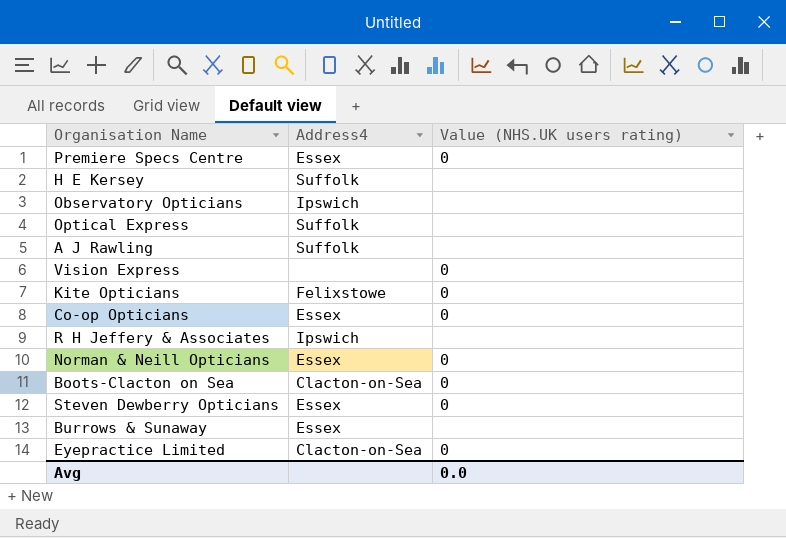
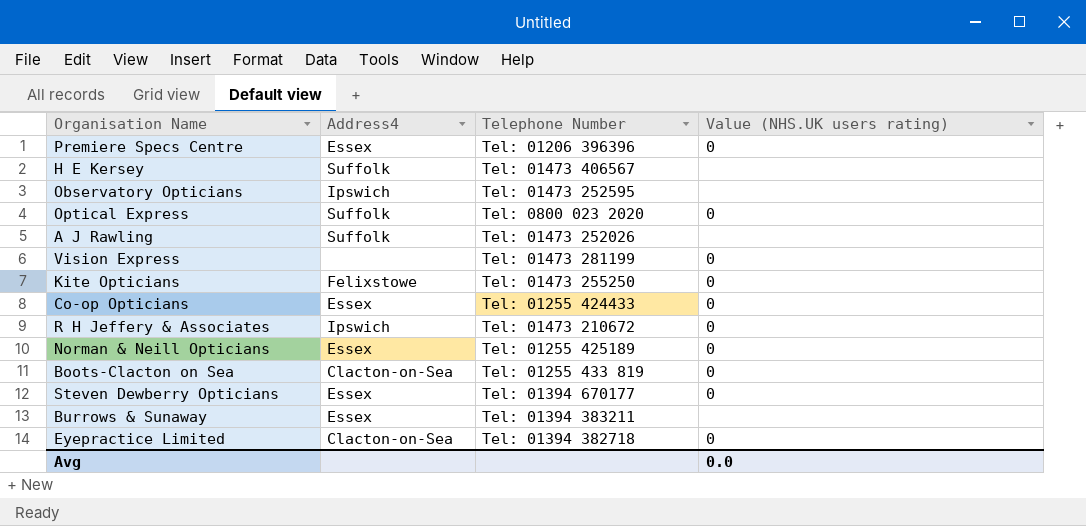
column Telephone Number | position: none -> 3
Optical Express | Value (NHS.UK users rating): none -> 0
R H Jeffery & Associates | Value (NHS.UK users rating): none -> 0

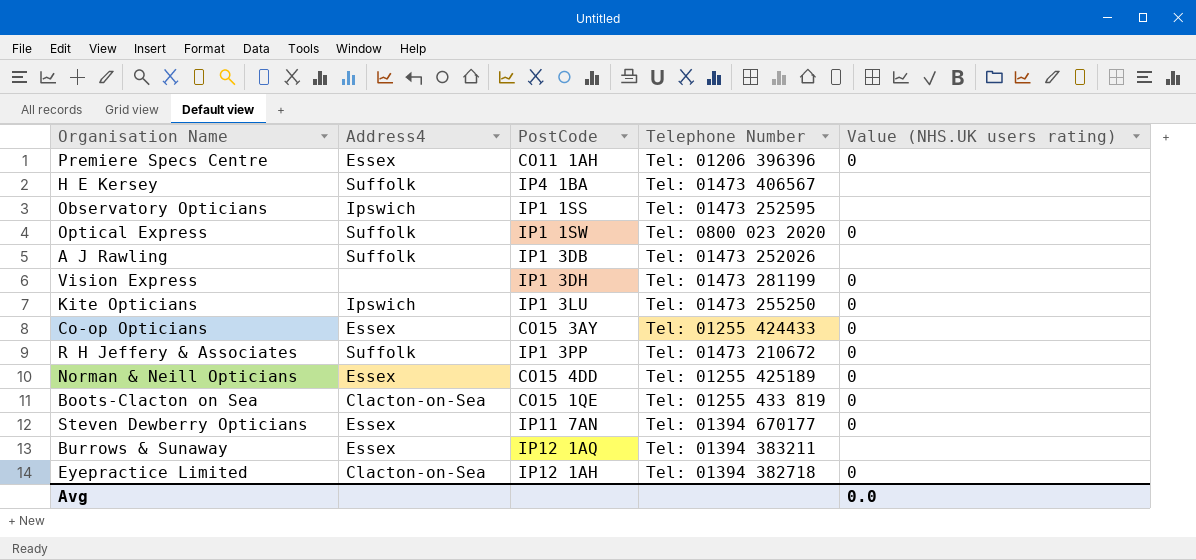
column PostCode | position: none -> 3
Kite Opticians | Address4: Felixstowe -> Ipswich
R H Jeffery & Associates | Address4: Ipswich -> Suffolk

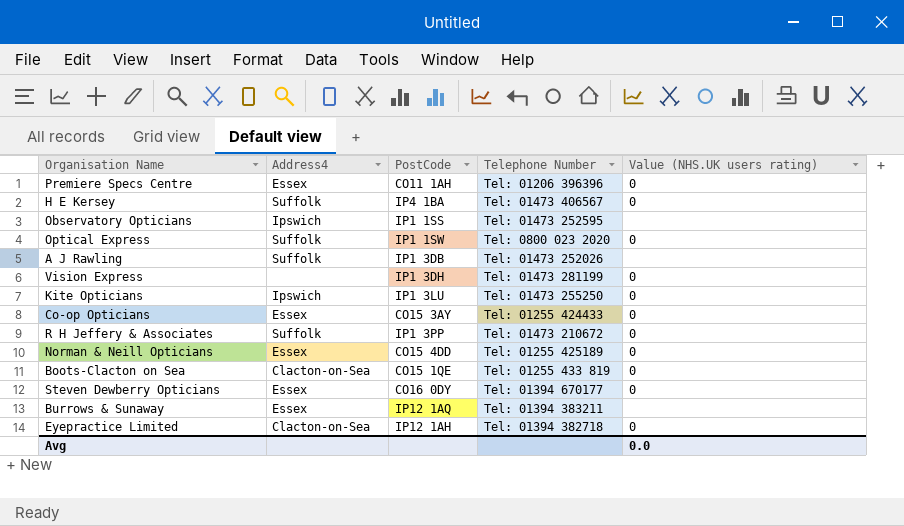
H E Kersey | Value (NHS.UK users rating): none -> 0
Steven Dewberry Opticians | PostCode: IP11 7AN -> CO16 0DY

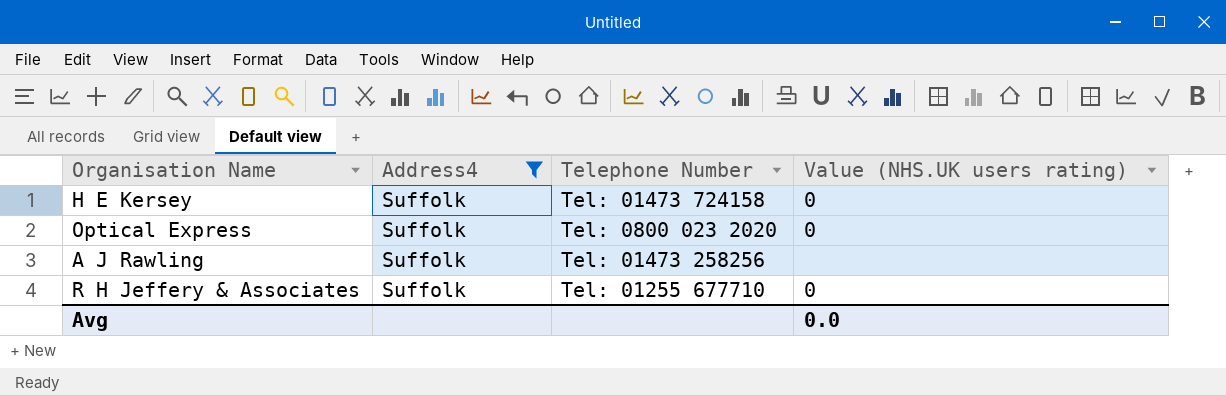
filter: none -> Address4 = Suffolk
column PostCode | position: 3 -> none
H E Kersey | Telephone Number: Tel: 01473 406567 -> Tel: 01473 724158
A J Rawling | Telephone Number: Tel: 01473 252026 -> Tel: 01473 258256
R H Jeffery & Associates | Telephone Number: Tel: 01473 210672 -> Tel: 01255 677710

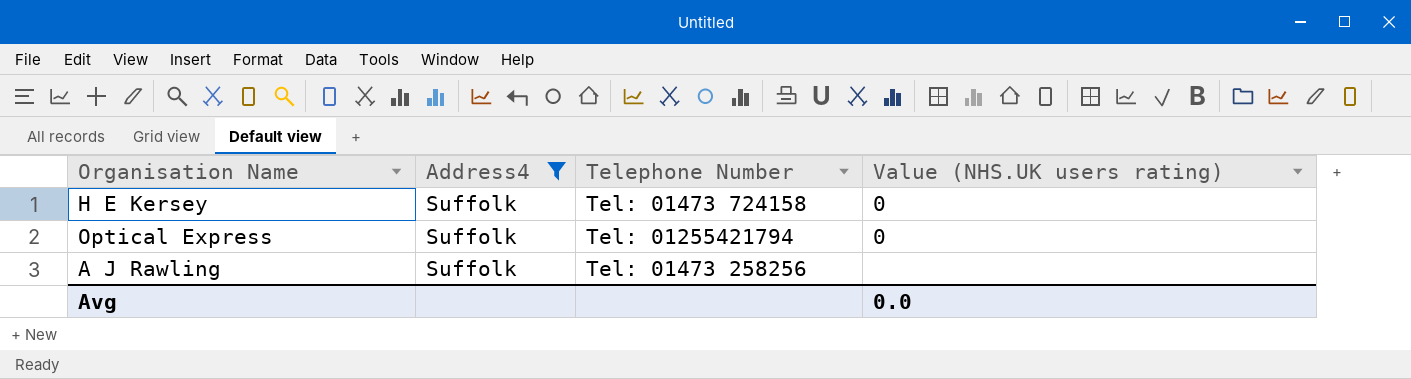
row R H Jeffery & Associates: Suffolk | Tel: 01255 677710 | 0 -> none
Optical Express | Telephone Number: Tel: 0800 023 2020 -> Tel: 01255421794

